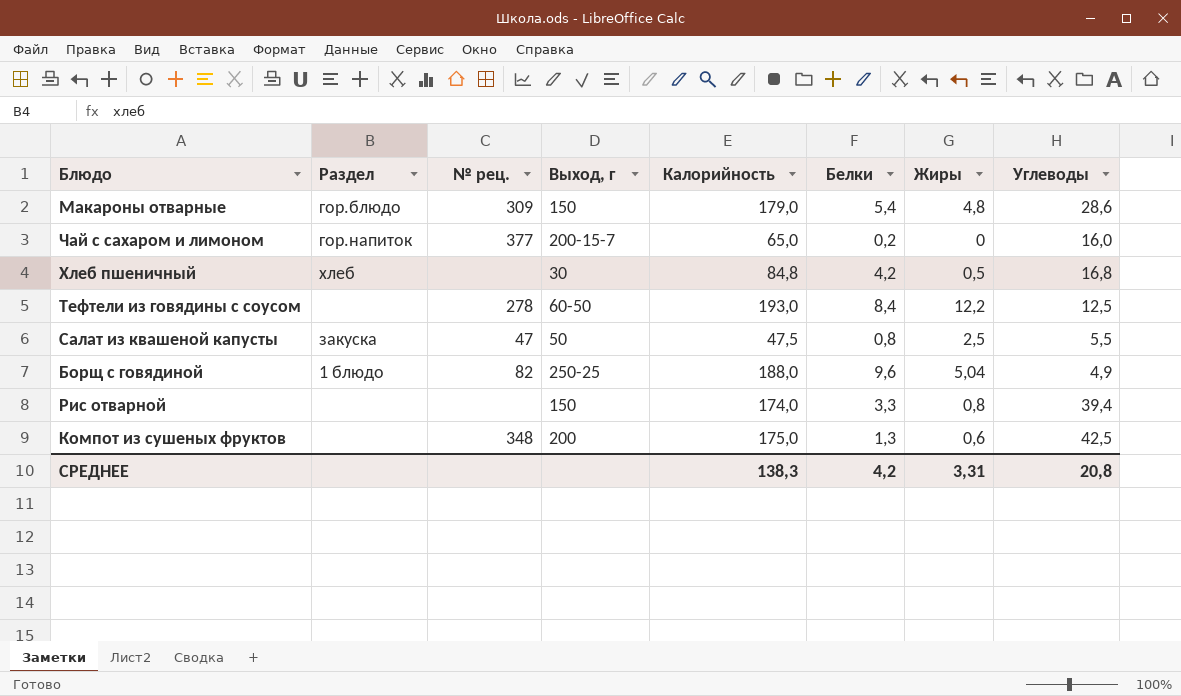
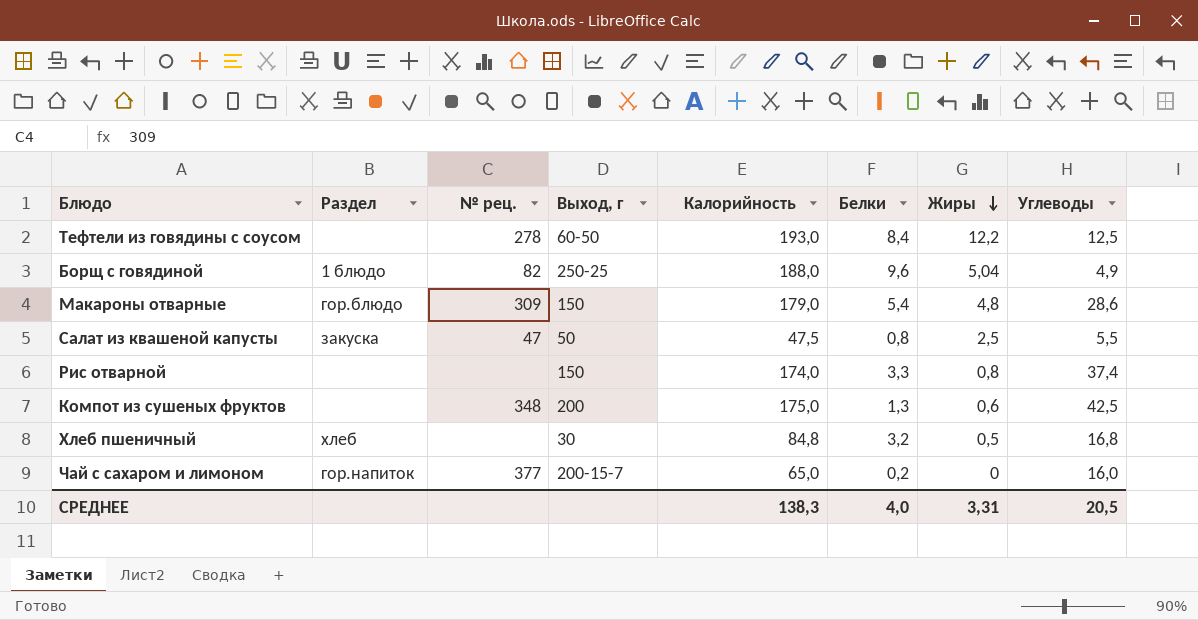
row order: none -> Жиры descending
Рис отварной | Углеводы: 39,4 -> 37,4
Хлеб пшеничный | Белки: 4,2 -> 3,2
СРЕДНЕЕ | Белки: 4,2 -> 4,0
СРЕДНЕЕ | Углеводы: 20,8 -> 20,5

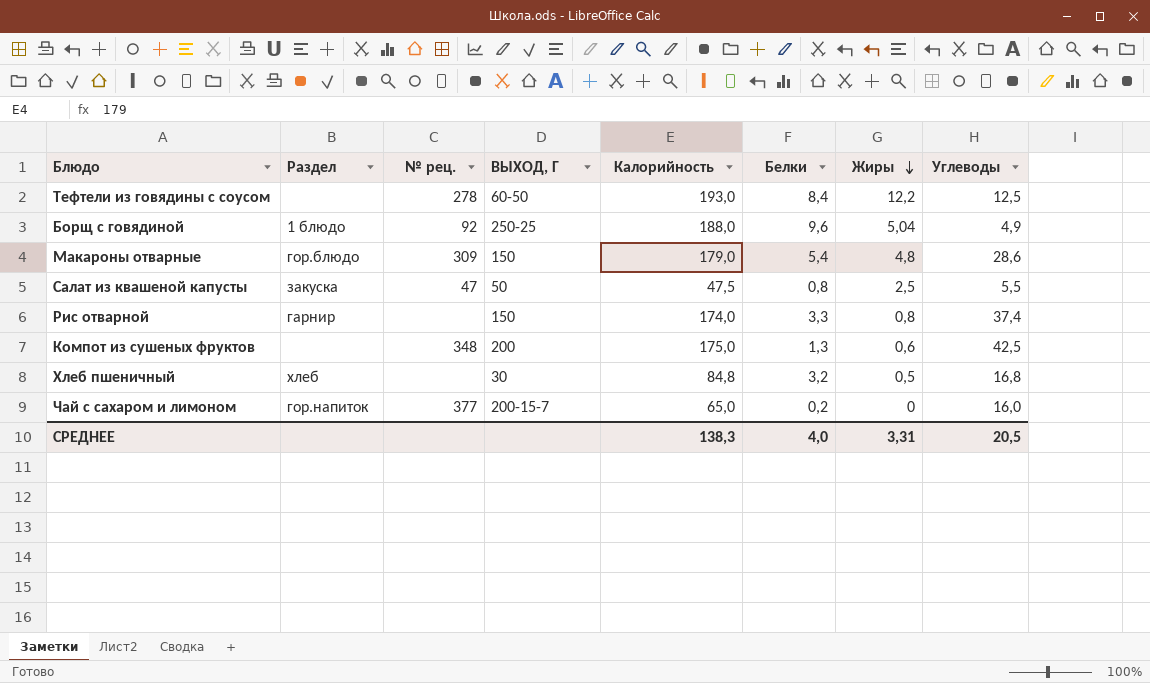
column name: Выход, г -> ВЫХОД, Г
Борщ с говядиной | № рец.: 82 -> 92
Рис отварной | Раздел: none -> гарнир

